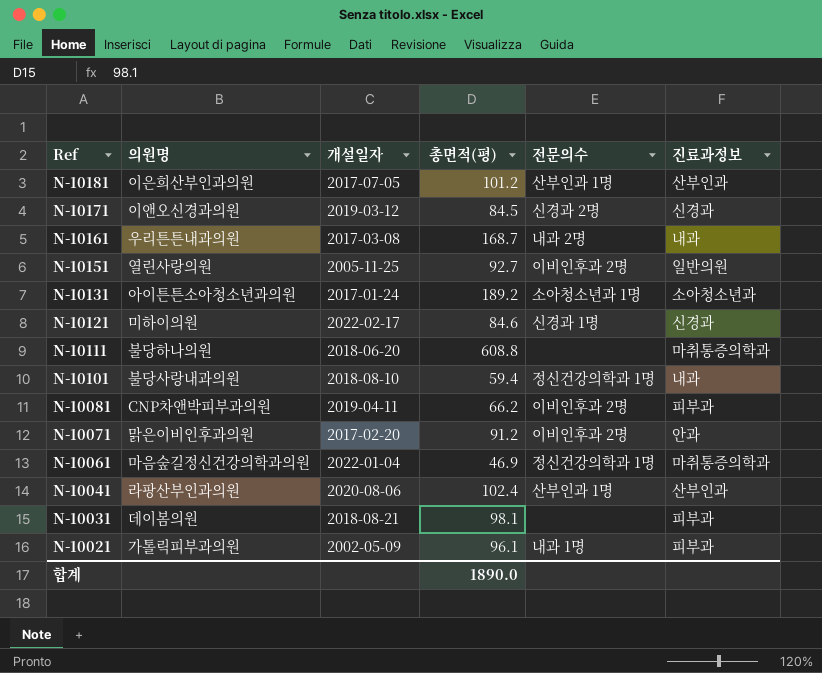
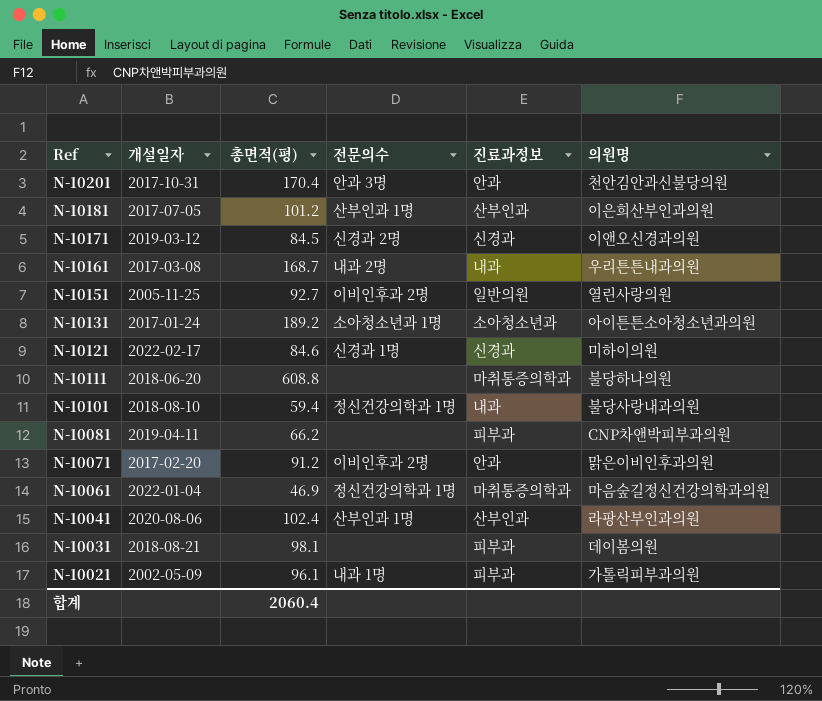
column 의원명 | position: 2 -> 6
row N-10201: none -> 2017-10-31 | 170.4 | 안과 3명 | 안과 | 천안김안과신불당의원
N-10081 | 전문의수: 이비인후과 2명 -> none
합계 | 총면적(평): 1890.0 -> 2060.4

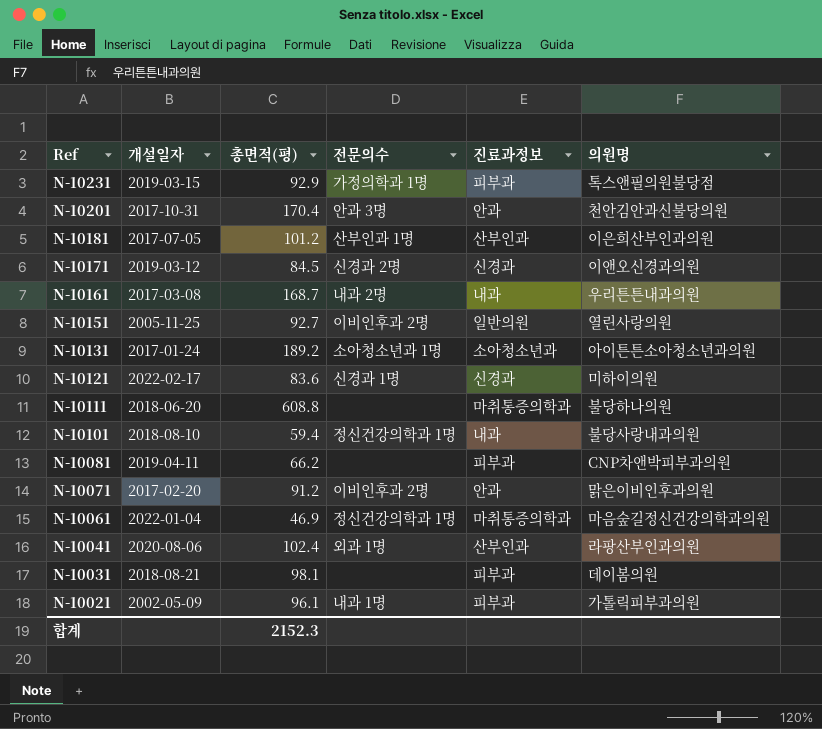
row N-10231: none -> 2019-03-15 | 92.9 | 가정의학과 1명 | 피부과 | 톡스앤필의원불당점
N-10121 | 총면적(평): 84.6 -> 83.6
N-10041 | 전문의수: 산부인과 1명 -> 외과 1명
합계 | 총면적(평): 2060.4 -> 2152.3

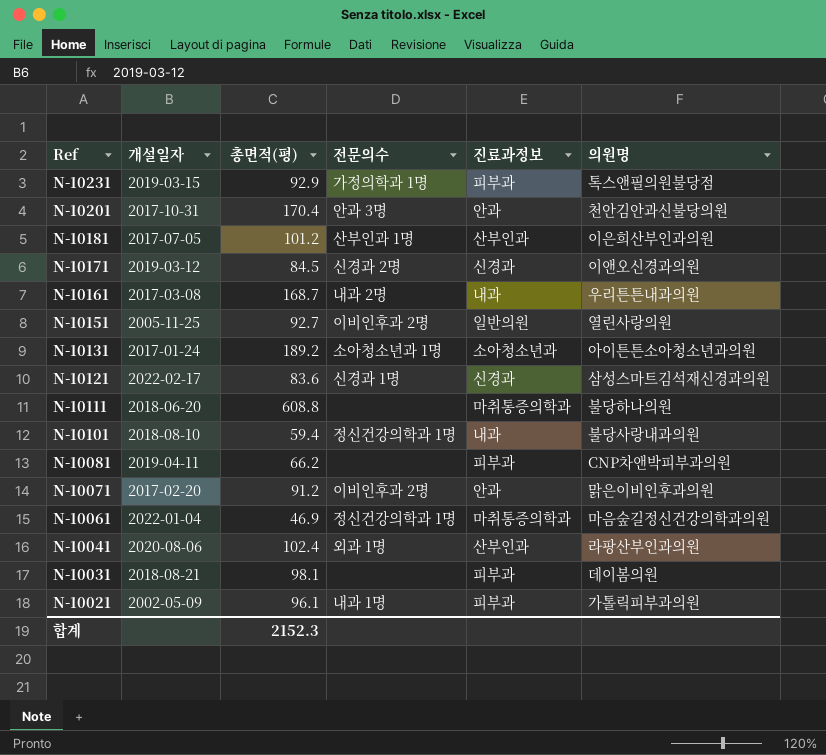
N-10121 | 의원명: 미하이의원 -> 삼성스마트김석재신경과의원

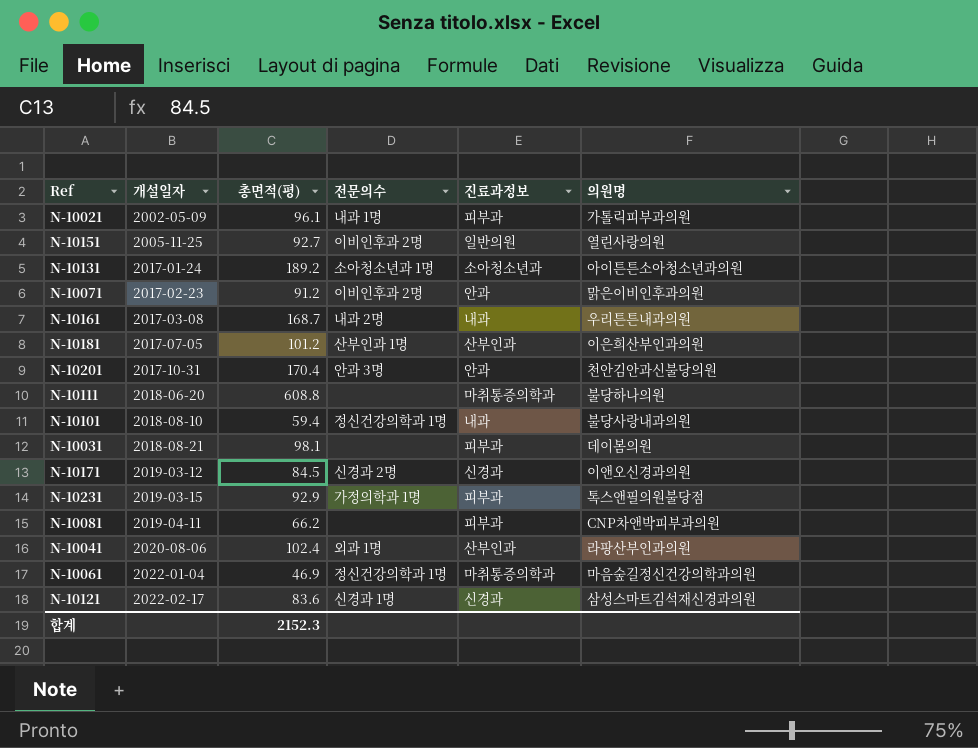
row order: Ref descending -> 개설일자 ascending
N-10071 | 개설일자: 2017-02-20 -> 2017-02-23

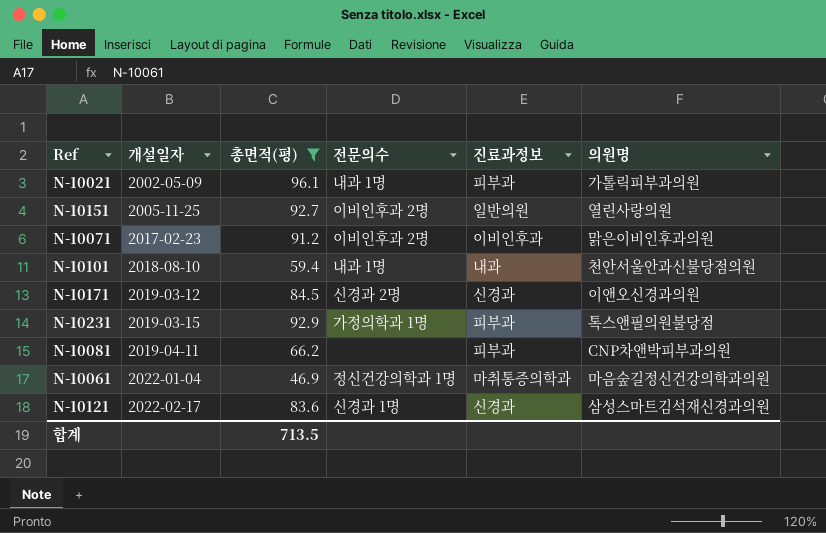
filter: none -> 총면적(평) <= 96.1
N-10071 | 진료과정보: 안과 -> 이비인후과
N-10101 | 전문의수: 정신건강의학과 1명 -> 내과 1명
N-10101 | 의원명: 불당사랑내과의원 -> 천안서울안과신불당점의원
합계 | 총면적(평): 2152.3 -> 713.5

